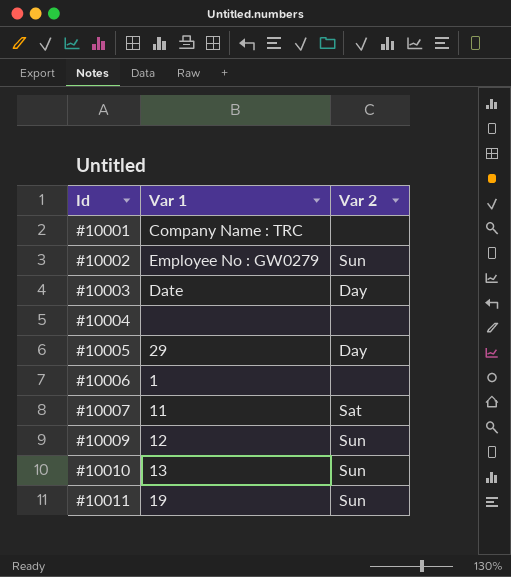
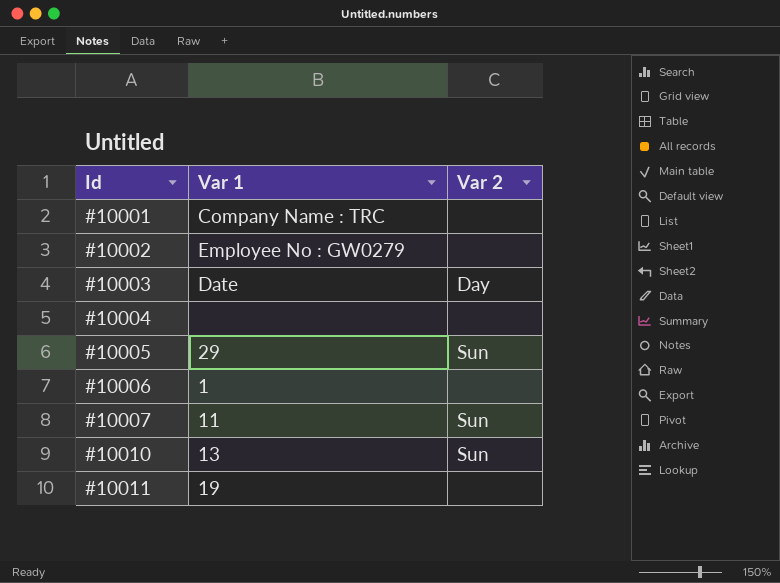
row #10009: 12 | Sun -> none
#10002 | Var 2: Sun -> none
#10005 | Var 2: Day -> Sun
#10007 | Var 2: Sat -> Sun
#10011 | Var 2: Sun -> none

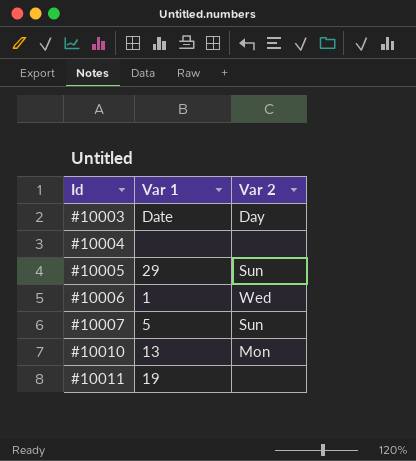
row #10001: Company Name : TRC | none -> none
row #10002: Employee No : GW0279 | none -> none
#10006 | Var 2: none -> Wed
#10007 | Var 1: 11 -> 5
#10010 | Var 2: Sun -> Mon

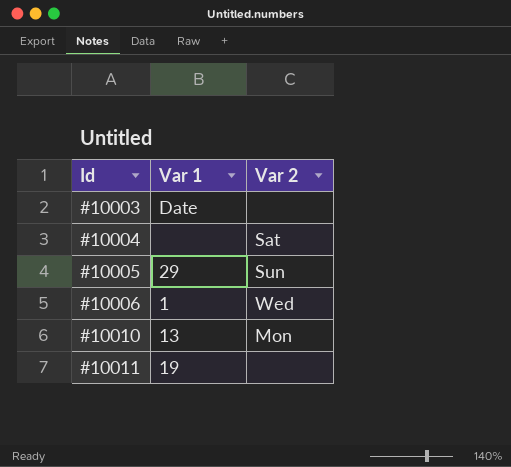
row #10007: 5 | Sun -> none
#10003 | Var 2: Day -> none
#10004 | Var 2: none -> Sat

